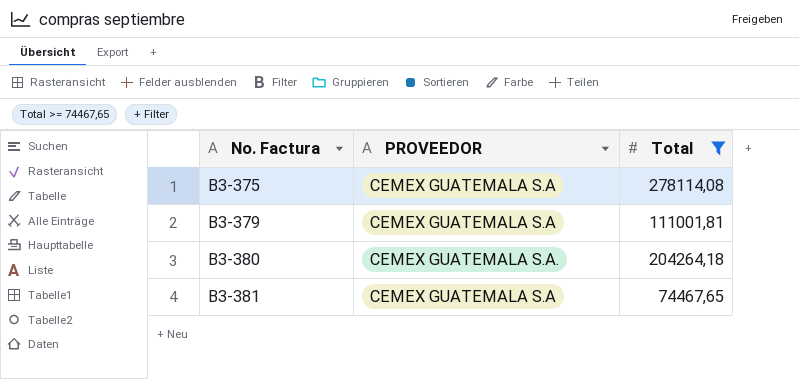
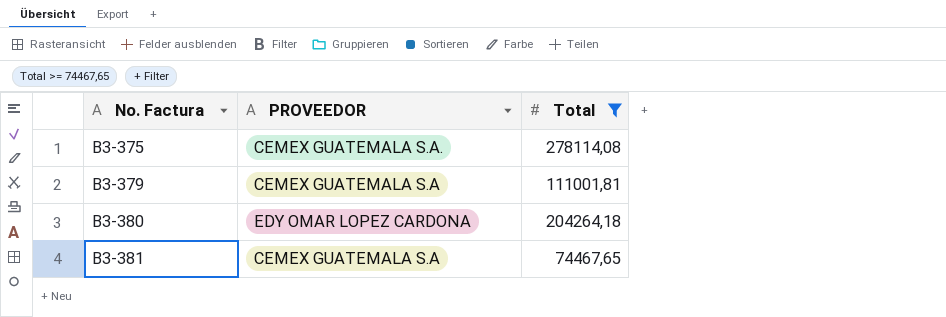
B3-375 | PROVEEDOR: CEMEX GUATEMALA S.A -> CEMEX GUATEMALA S.A.
B3-380 | PROVEEDOR: CEMEX GUATEMALA S.A. -> EDY OMAR LOPEZ CARDONA

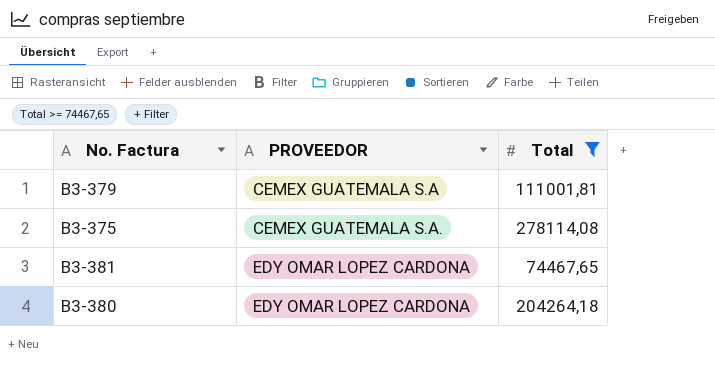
row order: No. Factura ascending -> PROVEEDOR ascending
B3-381 | PROVEEDOR: CEMEX GUATEMALA S.A -> EDY OMAR LOPEZ CARDONA

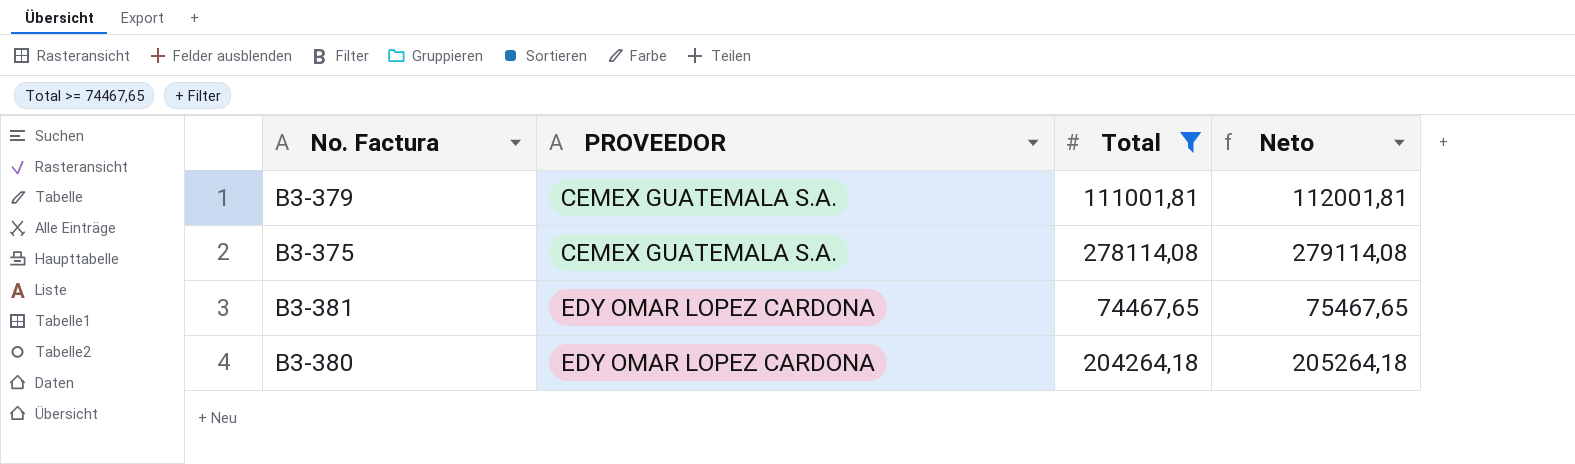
column Neto | formula: none -> [Total] + 1000
B3-379 | PROVEEDOR: CEMEX GUATEMALA S.A -> CEMEX GUATEMALA S.A.

